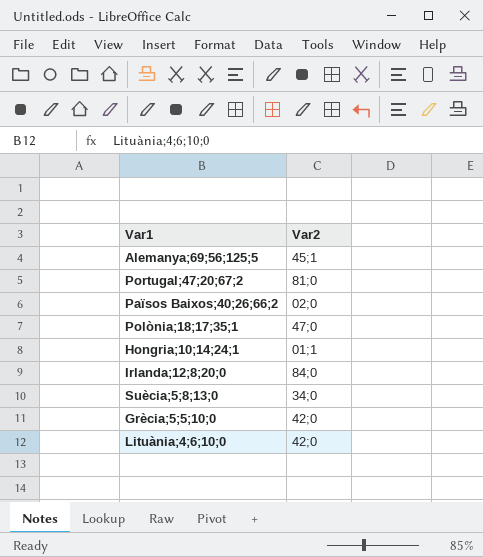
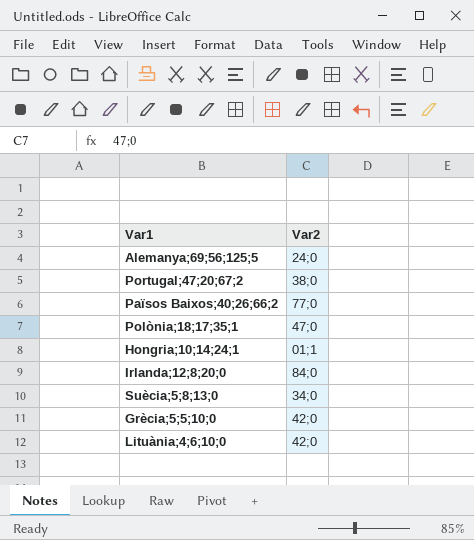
Alemanya;69;56;125;5 | Var2: 45;1 -> 24;0
Portugal;47;20;67;2 | Var2: 81;0 -> 38;0
Països Baixos;40;26;66;2 | Var2: 02;0 -> 77;0

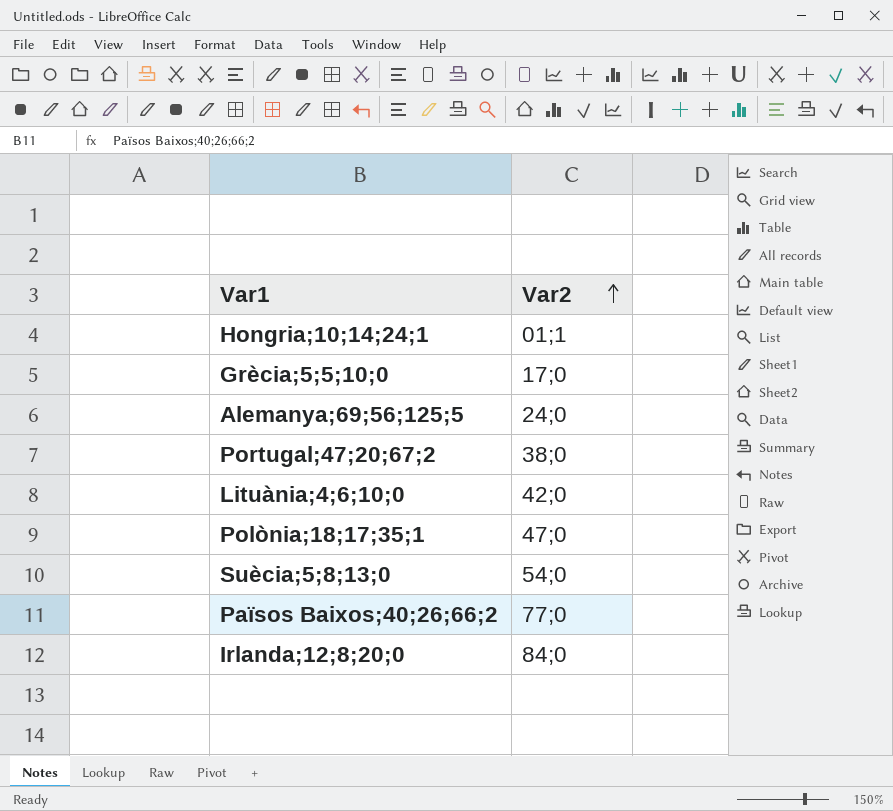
row order: none -> Var2 ascending
Grècia;5;5;10;0 | Var2: 42;0 -> 17;0
Suècia;5;8;13;0 | Var2: 34;0 -> 54;0

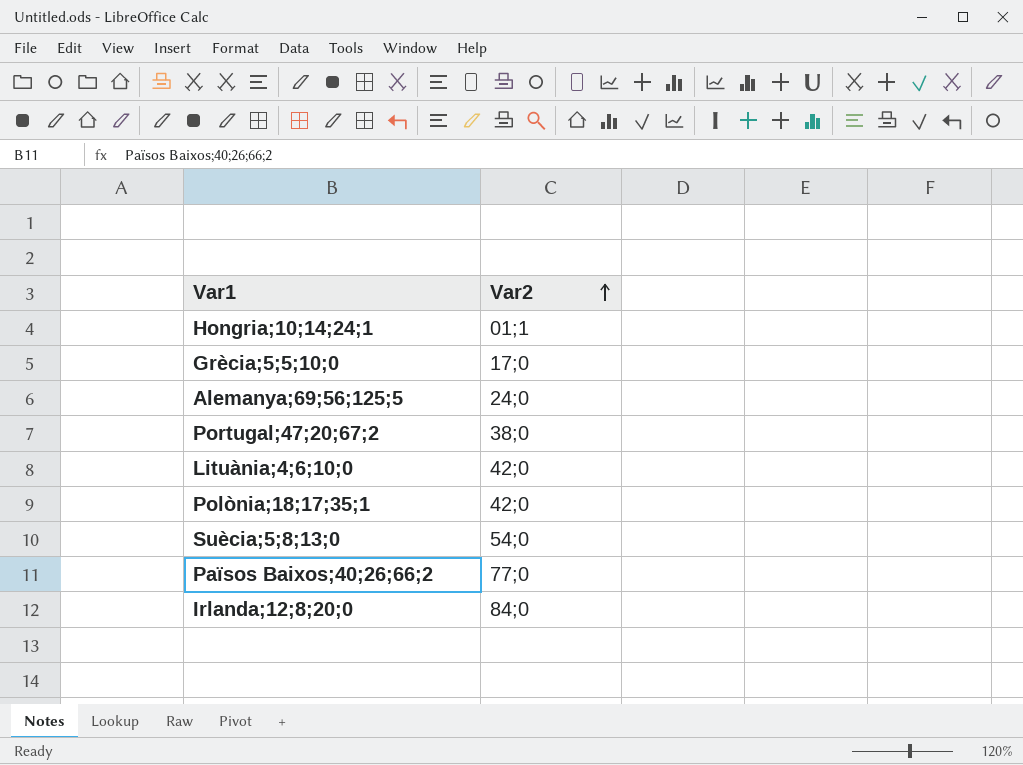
Polònia;18;17;35;1 | Var2: 47;0 -> 42;0

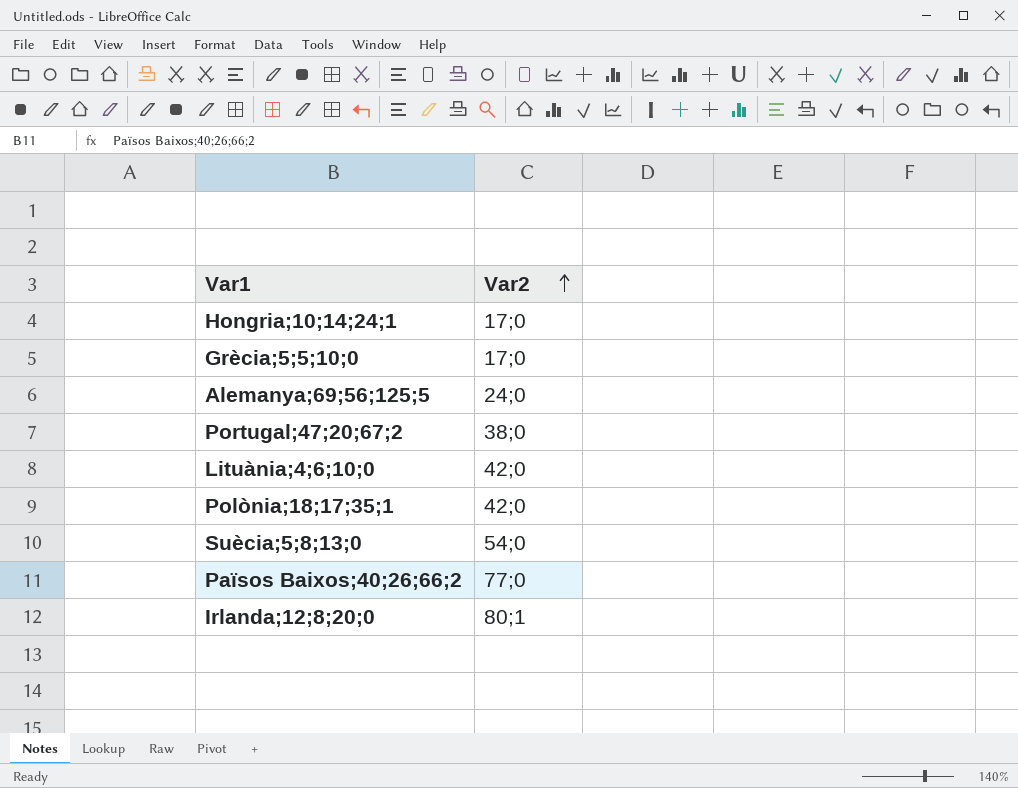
Hongria;10;14;24;1 | Var2: 01;1 -> 17;0
Irlanda;12;8;20;0 | Var2: 84;0 -> 80;1

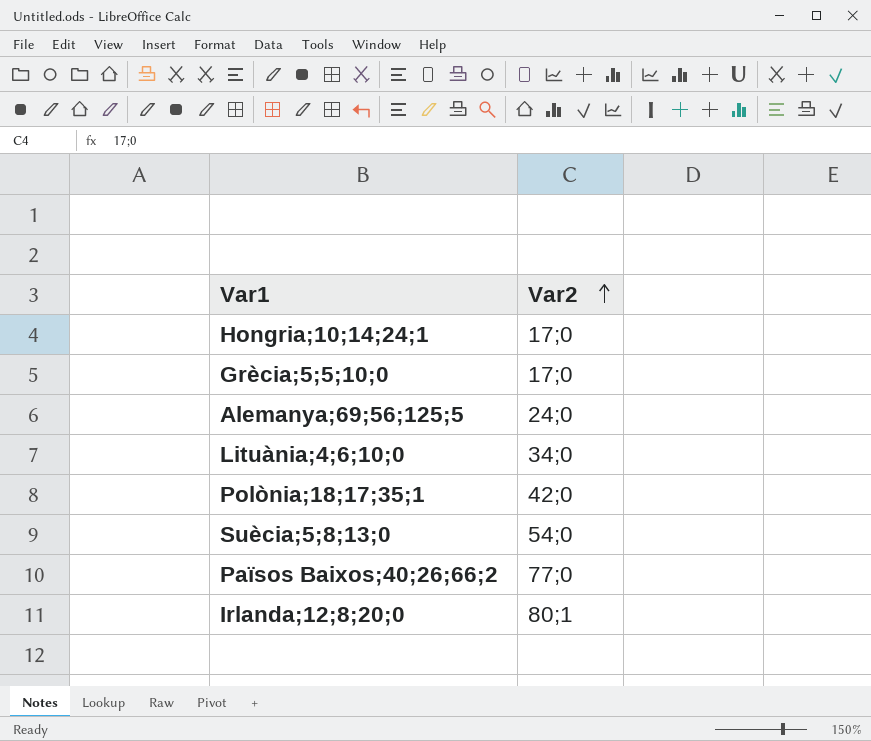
row Portugal;47;20;67;2: 38;0 -> none
Lituània;4;6;10;0 | Var2: 42;0 -> 34;0

